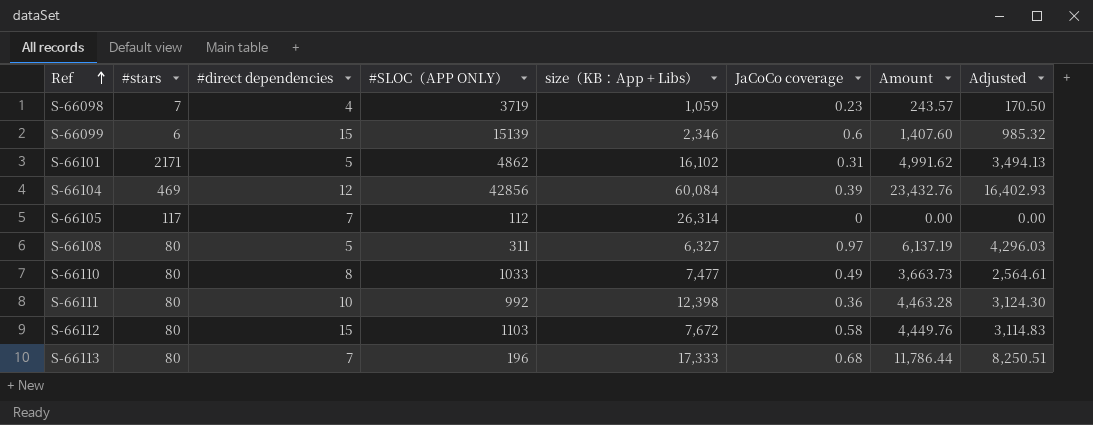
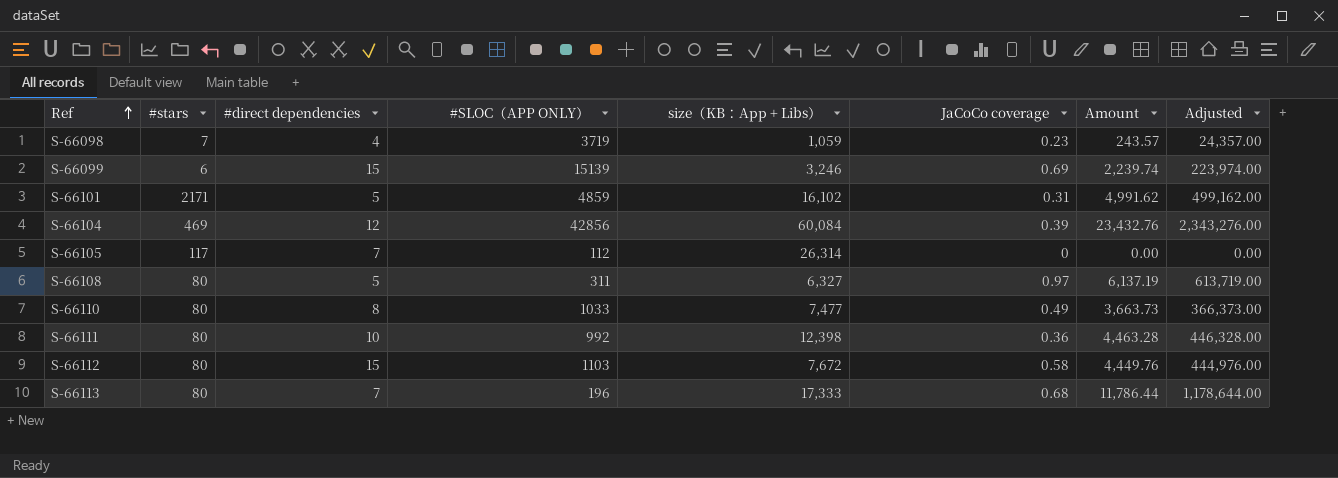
column Adjusted | formula: [Amount] * 0.7 -> [Amount] * 100
S-66099 | size（KB：App + Libs）: 2,346 -> 3,246
S-66099 | JaCoCo coverage: 0.6 -> 0.69
S-66099 | Amount: 1,407.60 -> 2,239.74
S-66101 | #SLOC（APP ONLY）: 4862 -> 4859

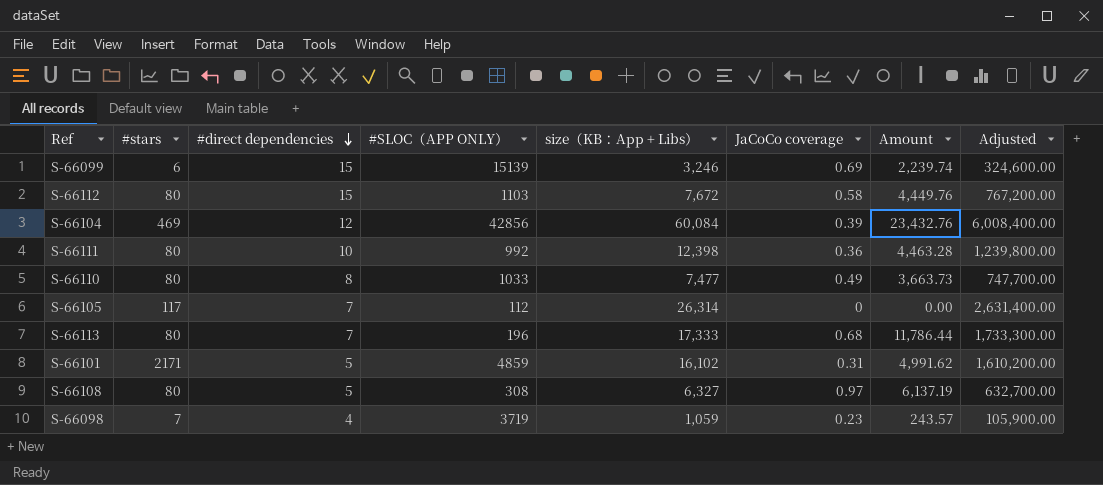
row order: Ref ascending -> #direct dependencies descending
column Adjusted | formula: [Amount] * 100 -> [size（KB：App + Libs）] * 100
S-66108 | #SLOC（APP ONLY）: 311 -> 308

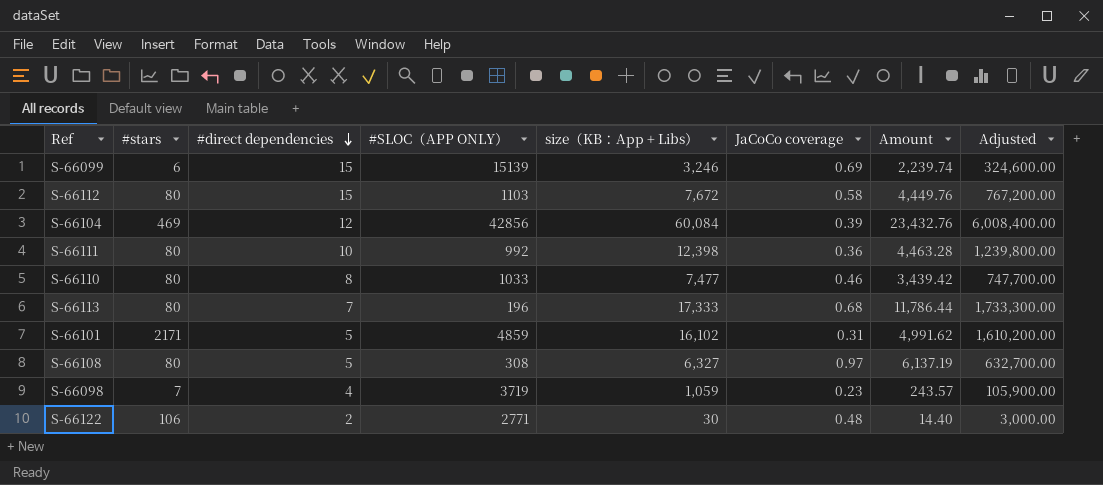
row S-66105: 117 | 7 | 112 | 26,314 | 0 | 0.00 | 2,631,400.00 -> none
S-66110 | JaCoCo coverage: 0.49 -> 0.46
S-66110 | Amount: 3,663.73 -> 3,439.42
row S-66122: none -> 106 | 2 | 2771 | 30 | 0.48 | 14.40 | 3,000.00

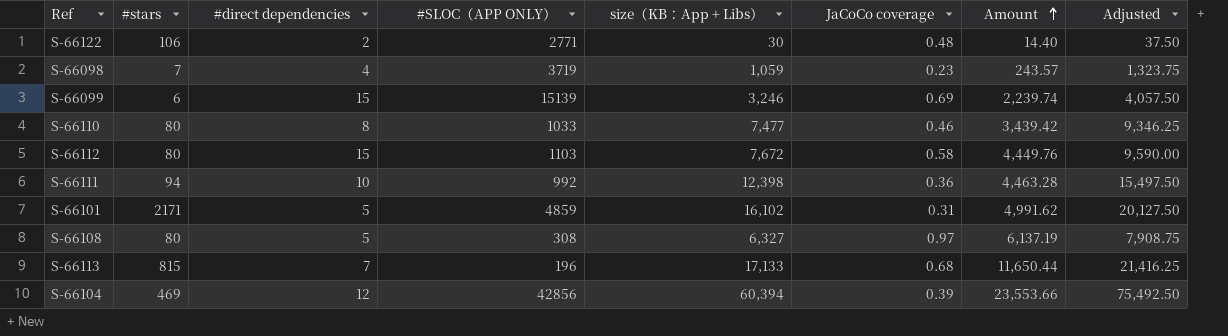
row order: #direct dependencies descending -> Amount ascending
column Adjusted | formula: [size（KB：App + Libs）] * 100 -> [size（KB：App + Libs）] * 1.25
S-66111 | #stars: 80 -> 94
S-66113 | #stars: 80 -> 815
S-66113 | size（KB：App + Libs）: 17,333 -> 17,133
S-66113 | Amount: 11,786.44 -> 11,650.44
S-66104 | size（KB：App + Libs）: 60,084 -> 60,394
S-66104 | Amount: 23,432.76 -> 23,553.66

